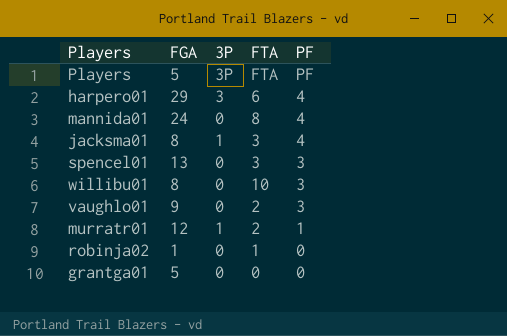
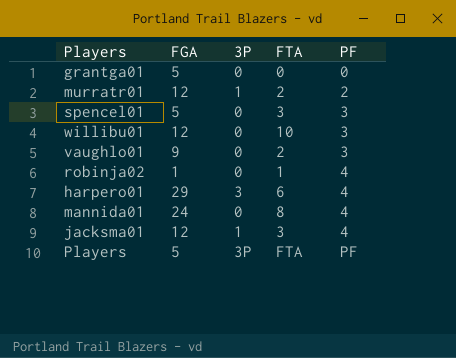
row order: PF descending -> PF ascending
murratr01 | PF: 1 -> 2
spencel01 | FGA: 13 -> 5
willibu01 | FGA: 8 -> 12
robinja02 | PF: 0 -> 4
jacksma01 | FGA: 8 -> 12

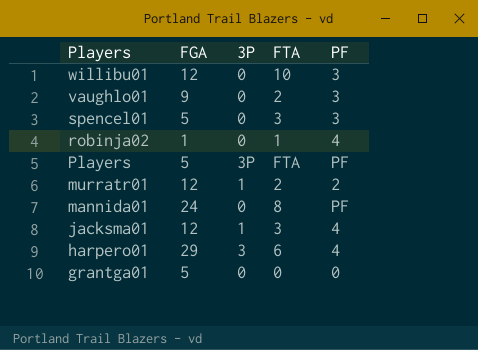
row order: PF ascending -> Players descending
mannida01 | PF: 4 -> PF

